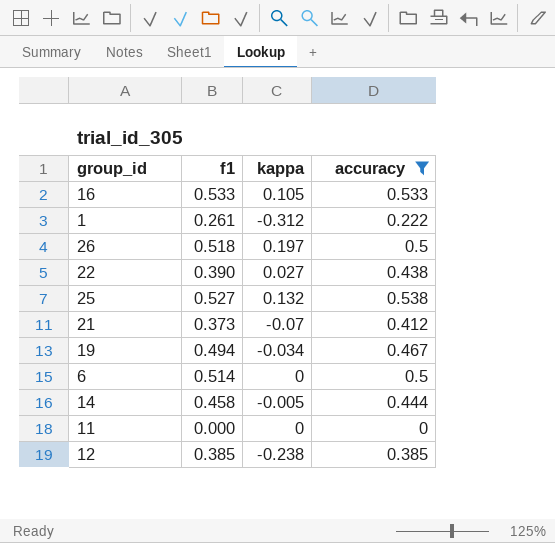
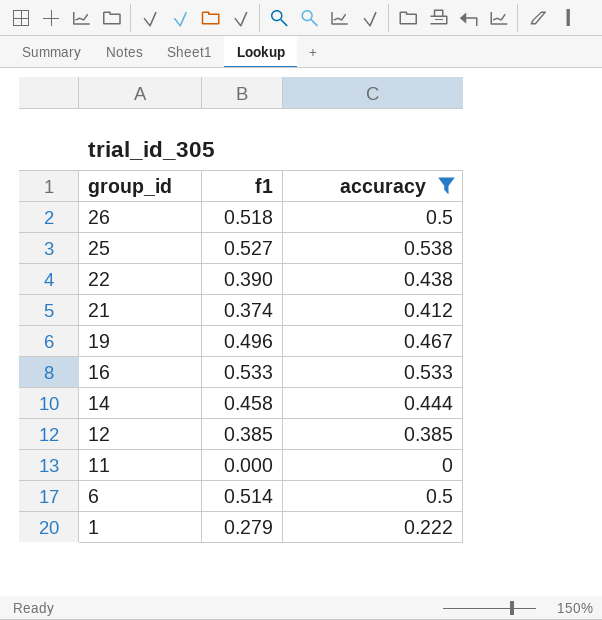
row order: none -> group_id descending
column kappa | position: 3 -> none
21 | f1: 0.373 -> 0.374
19 | f1: 0.494 -> 0.496
1 | f1: 0.261 -> 0.279

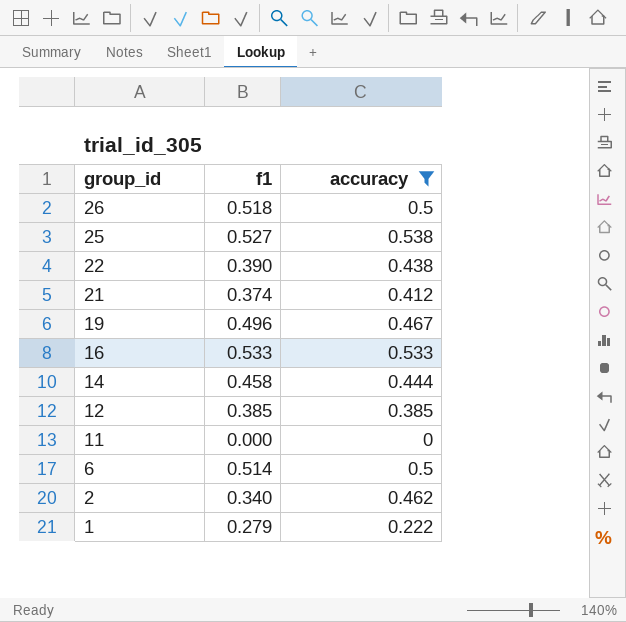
row 2: none -> 0.340 | 0.462

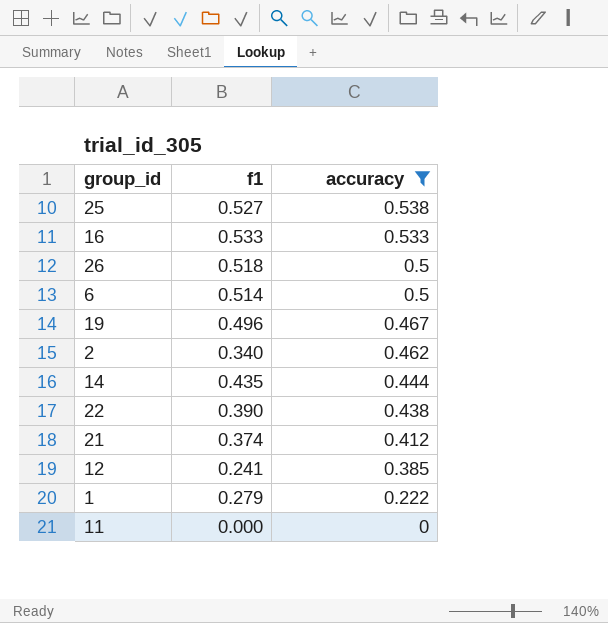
row order: group_id descending -> accuracy descending
14 | f1: 0.458 -> 0.435
12 | f1: 0.385 -> 0.241

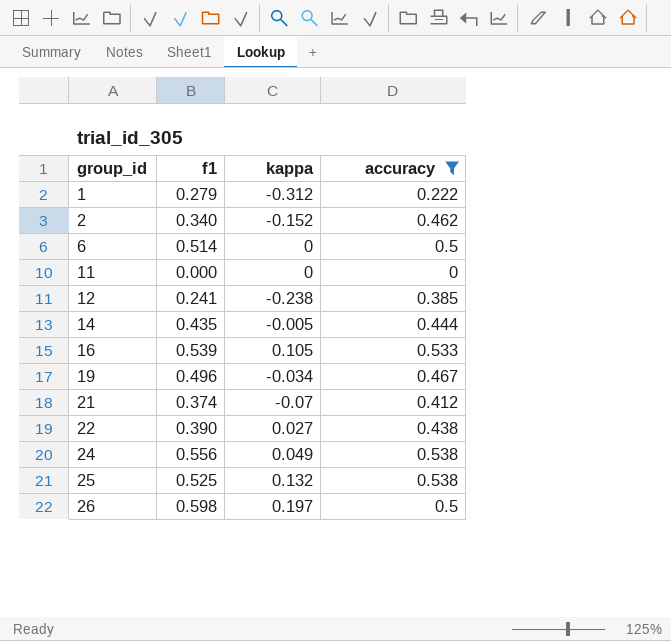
row order: accuracy descending -> group_id ascending
column kappa | position: none -> 3
16 | f1: 0.533 -> 0.539
row 24: none -> 0.556 | 0.049 | 0.538
25 | f1: 0.527 -> 0.525
26 | f1: 0.518 -> 0.598

